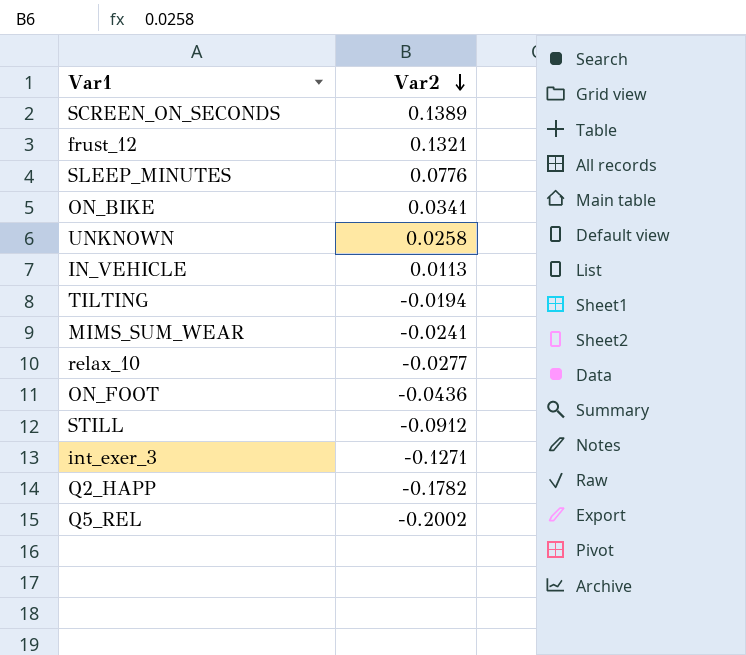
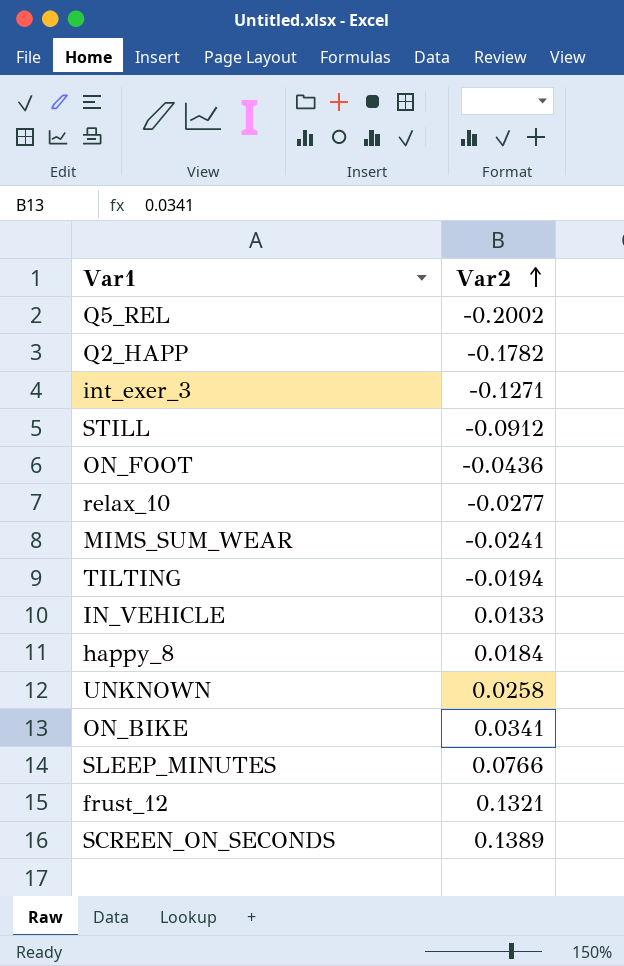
row order: Var2 descending -> Var2 ascending
IN_VEHICLE | Var2: 0.0113 -> 0.0133
row happy_8: none -> 0.0184
SLEEP_MINUTES | Var2: 0.0776 -> 0.0766

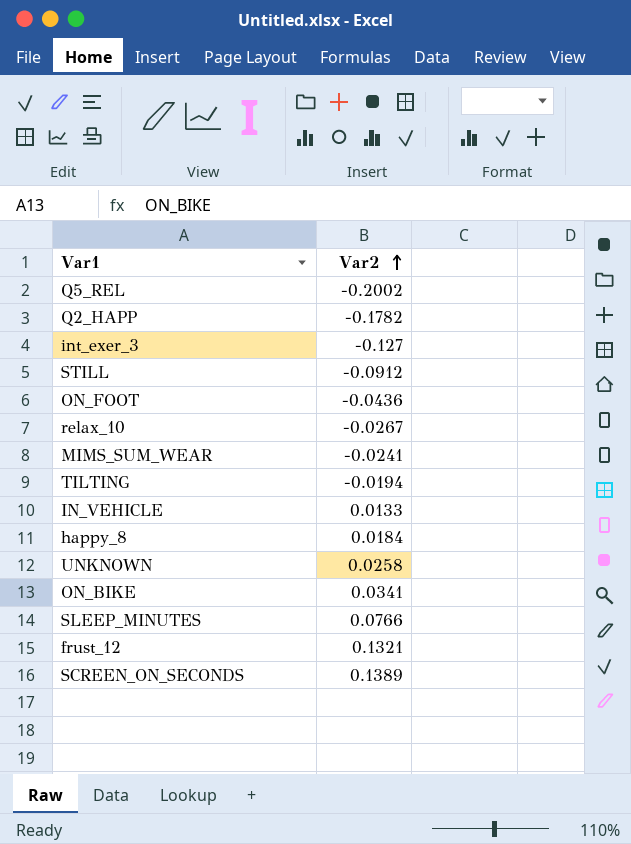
int_exer_3 | Var2: -0.1271 -> -0.127
relax_10 | Var2: -0.0277 -> -0.0267

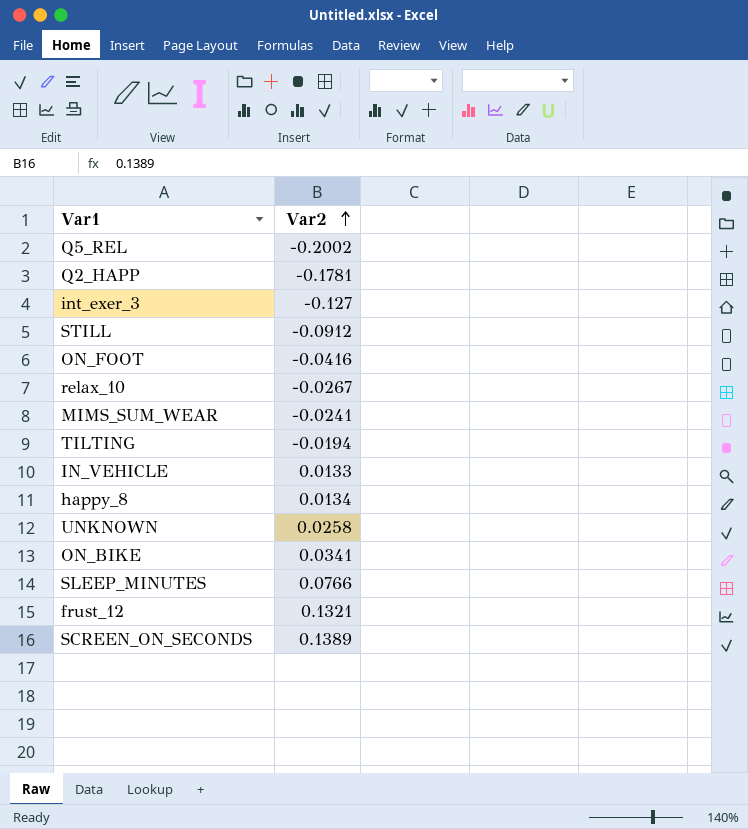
Q2_HAPP | Var2: -0.1782 -> -0.1781
ON_FOOT | Var2: -0.0436 -> -0.0416
happy_8 | Var2: 0.0184 -> 0.0134

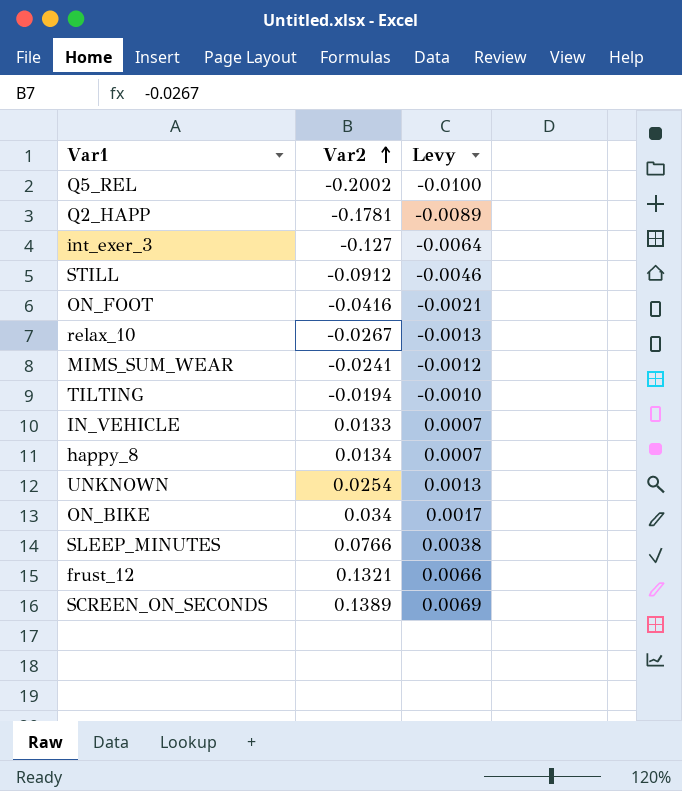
column Levy | formula: none -> [Var2] * 0.05
UNKNOWN | Var2: 0.0258 -> 0.0254
ON_BIKE | Var2: 0.0341 -> 0.034

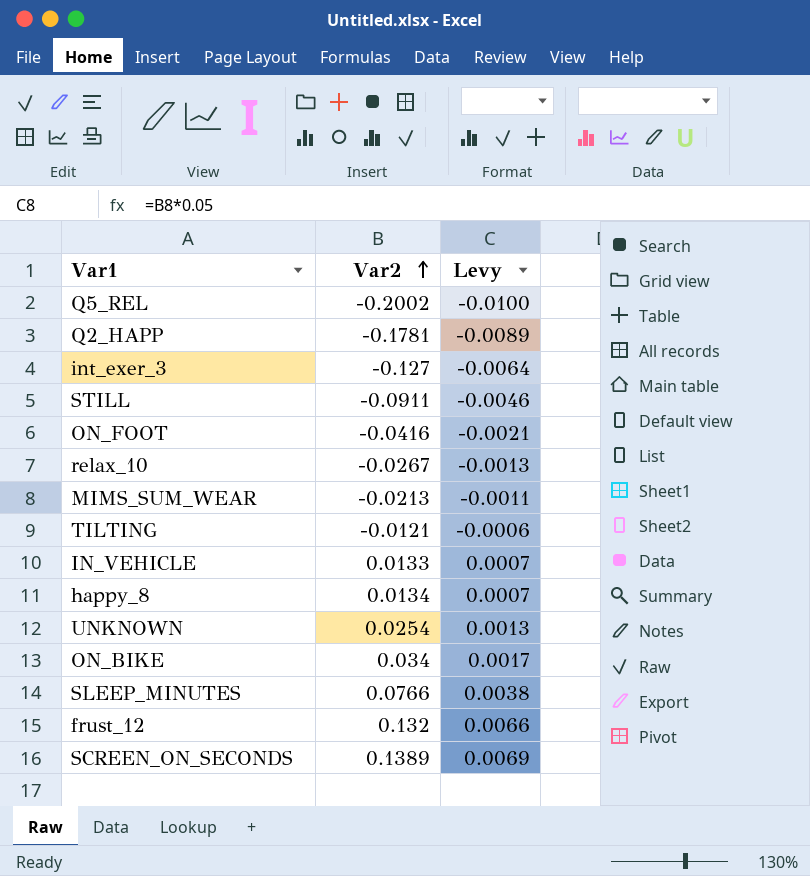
STILL | Var2: -0.0912 -> -0.0911
MIMS_SUM_WEAR | Var2: -0.0241 -> -0.0213
MIMS_SUM_WEAR | Levy: -0.0012 -> -0.0011
TILTING | Var2: -0.0194 -> -0.0121
TILTING | Levy: -0.0010 -> -0.0006
frust_12 | Var2: 0.1321 -> 0.132

